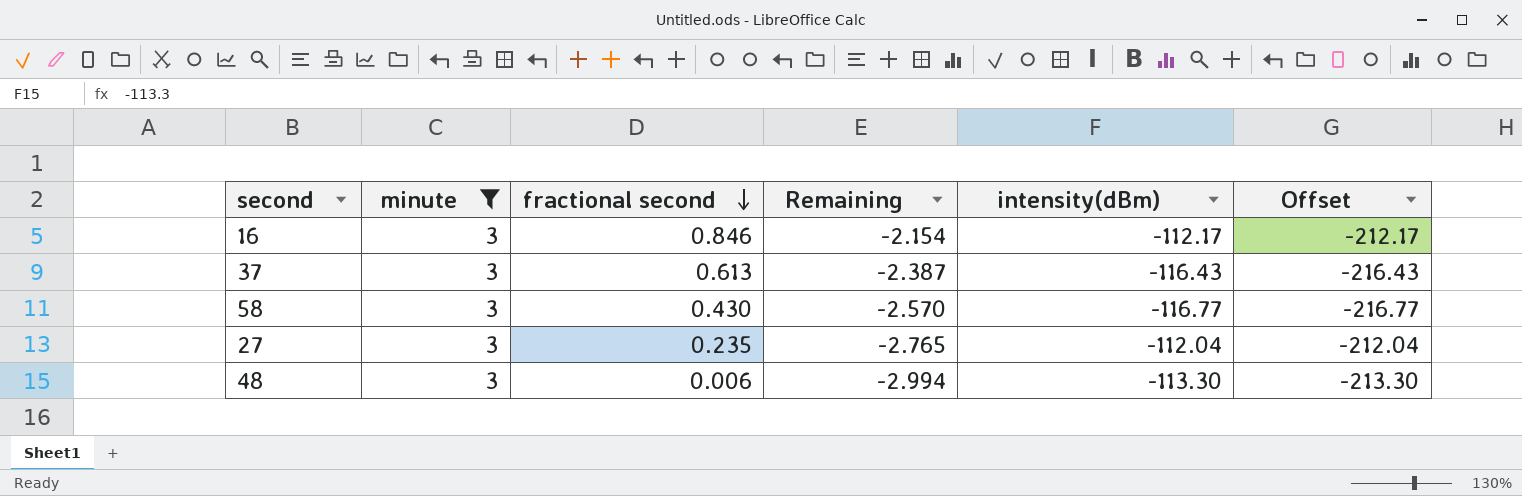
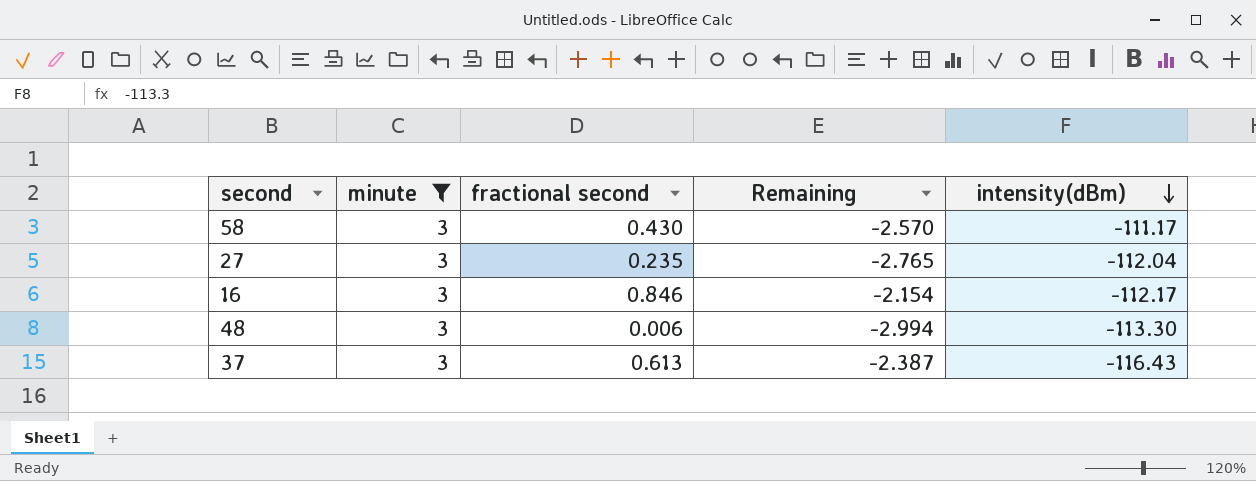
row order: fractional second descending -> intensity(dBm) descending
column Offset | formula: [intensity(dBm)] - 100 -> none
58 | intensity(dBm): -116.77 -> -111.17

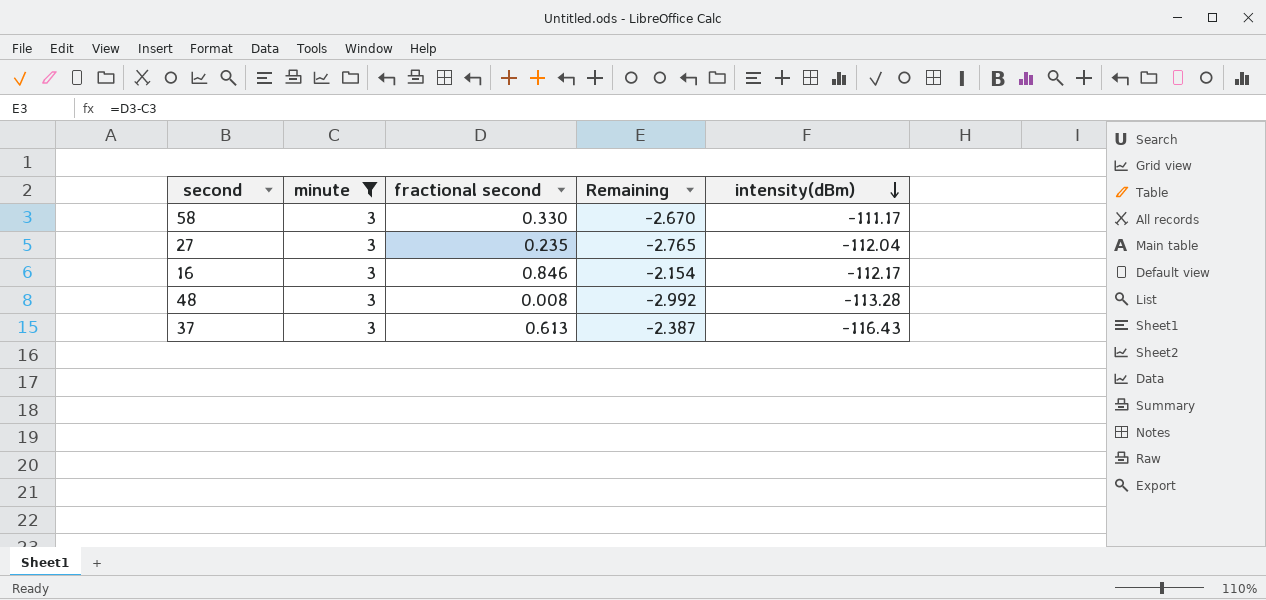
58 | fractional second: 0.430 -> 0.330
58 | Remaining: -2.570 -> -2.670
48 | fractional second: 0.006 -> 0.008
48 | Remaining: -2.994 -> -2.992
48 | intensity(dBm): -113.30 -> -113.28

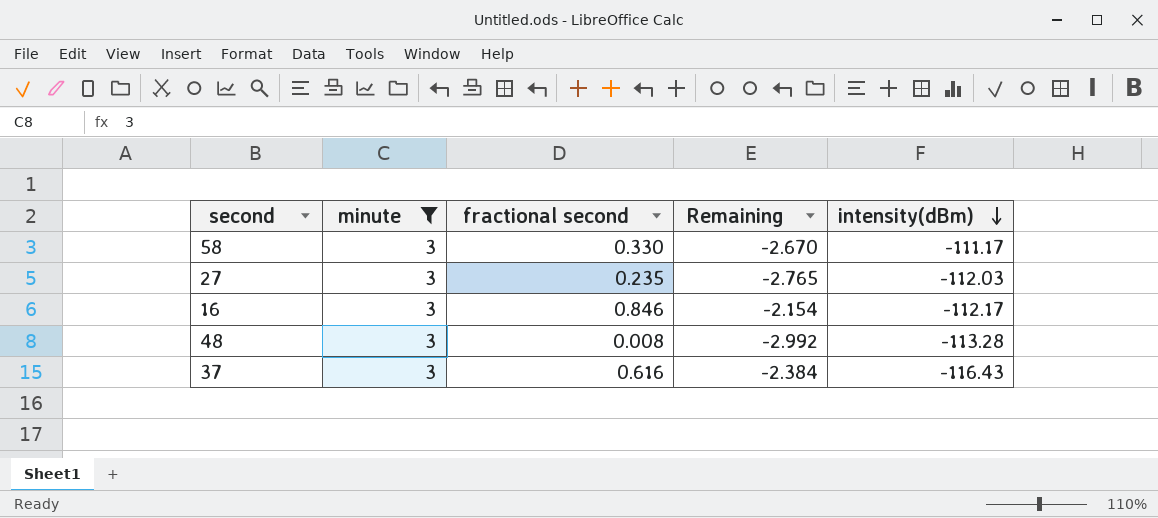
27 | intensity(dBm): -112.04 -> -112.03
37 | fractional second: 0.613 -> 0.616
37 | Remaining: -2.387 -> -2.384

